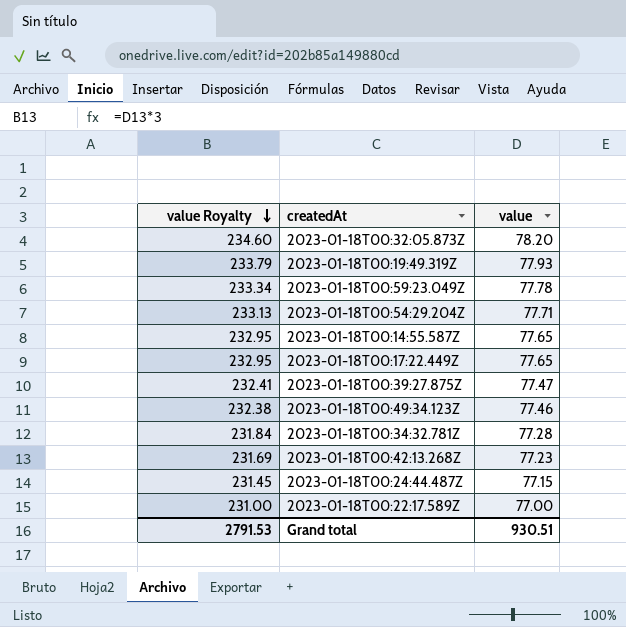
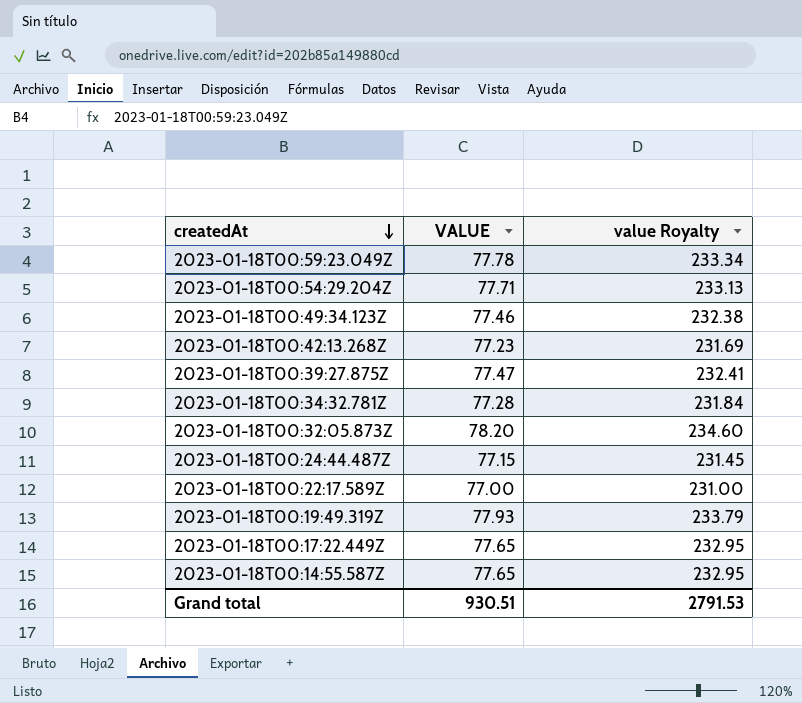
row order: value Royalty descending -> createdAt descending
column name: value -> VALUE
column value Royalty | position: 1 -> 3

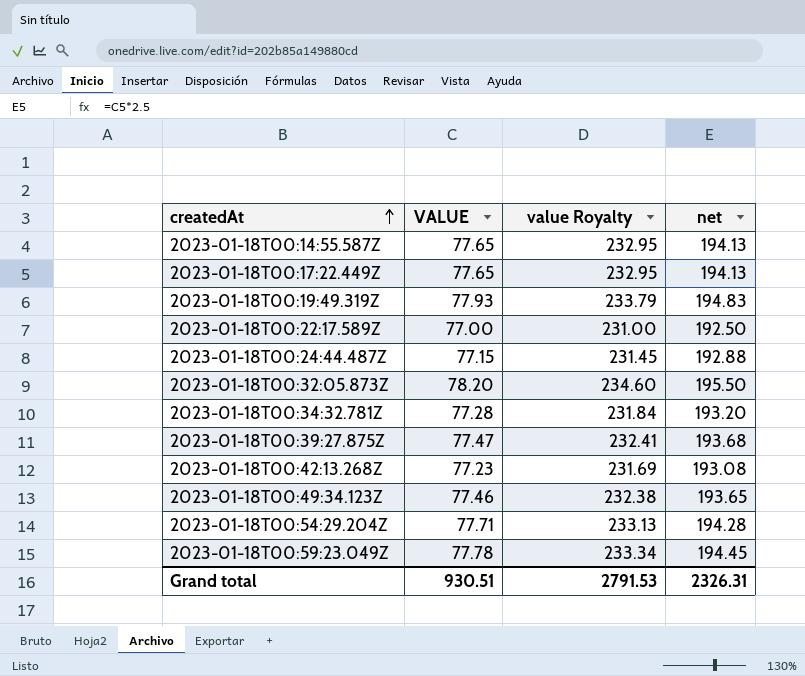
row order: createdAt descending -> createdAt ascending
column net | formula: none -> [VALUE] * 2.5

